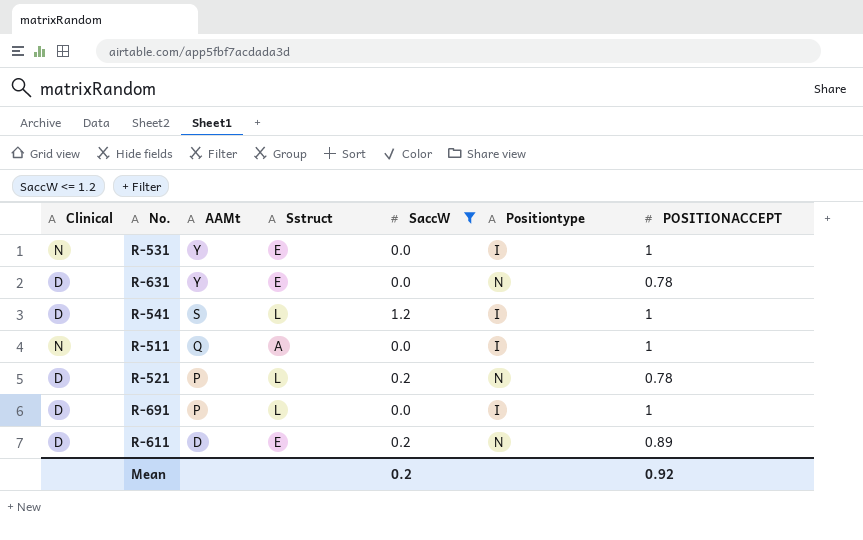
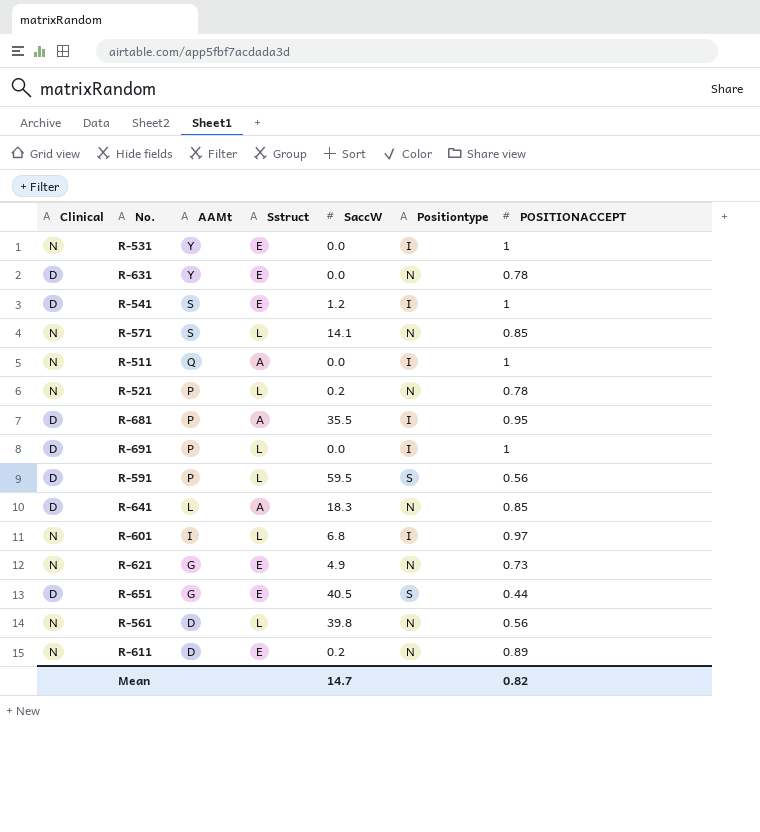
filter: SaccW <= 1.2 -> none
R-541 | Sstruct: L -> E
R-521 | Clinical: D -> N
R-611 | Clinical: D -> N
Mean | SaccW: 0.2 -> 14.7
Mean | POSITIONACCEPT: 0.92 -> 0.82

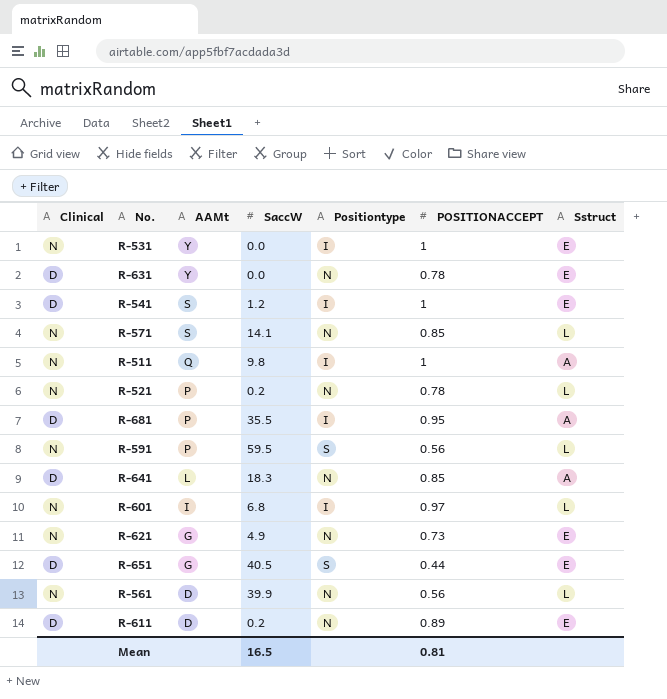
column Sstruct | position: 4 -> 7
row R-691: D | P | L | 0.0 | I | 1 -> none
R-511 | SaccW: 0.0 -> 9.8
R-591 | Clinical: D -> N
R-561 | SaccW: 39.8 -> 39.9
R-611 | Clinical: N -> D
Mean | SaccW: 14.7 -> 16.5
Mean | POSITIONACCEPT: 0.82 -> 0.81

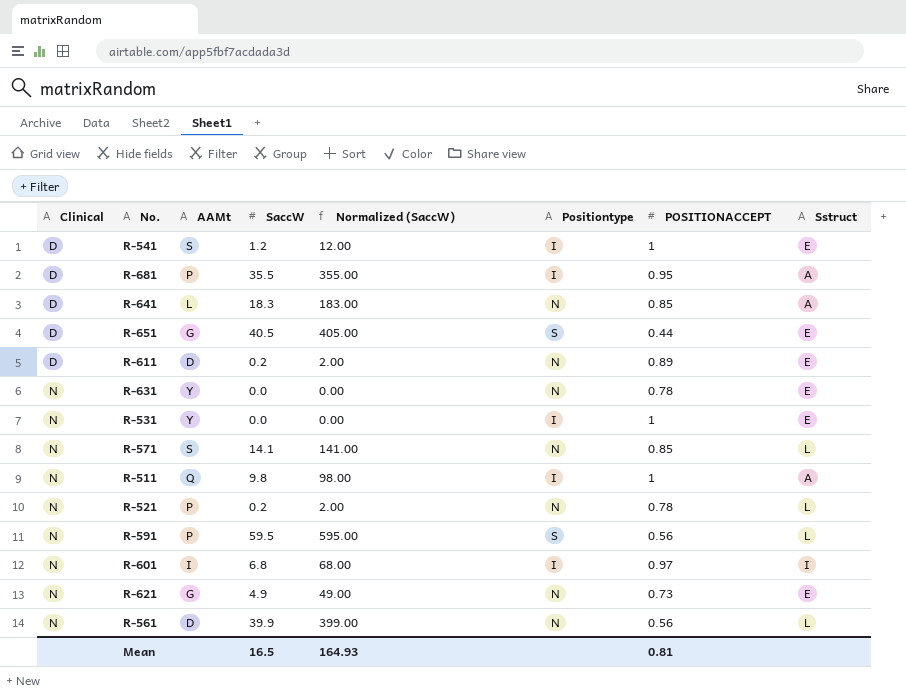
row order: AAMt descending -> Clinical ascending
column Normalized (SaccW) | formula: none -> [SaccW] * 10
R-631 | Clinical: D -> N
R-601 | Sstruct: L -> I

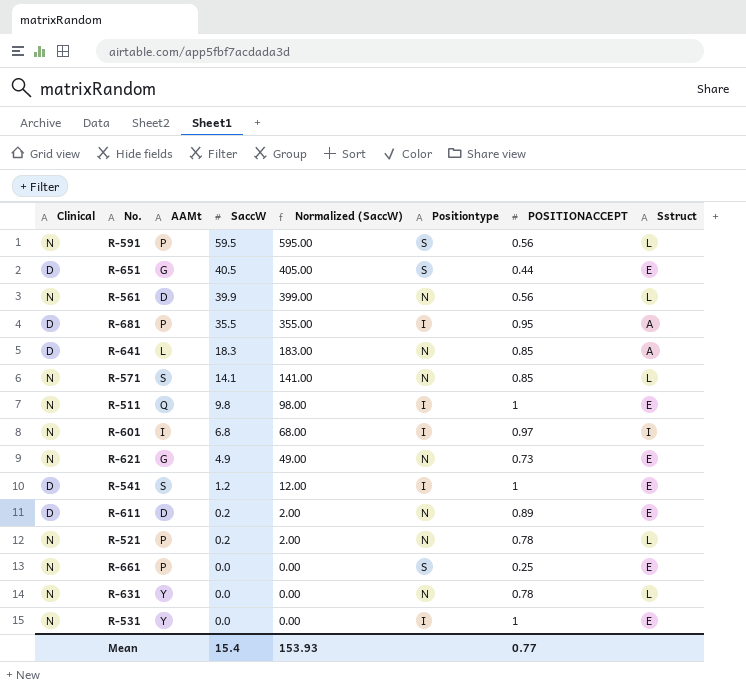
row order: Clinical ascending -> SaccW descending
R-511 | Sstruct: A -> E
row R-661: none -> N | P | 0.0 | 0.00 | S | 0.25 | E
R-631 | Sstruct: E -> L
Mean | SaccW: 16.5 -> 15.4
Mean | Normalized (SaccW): 164.93 -> 153.93
Mean | POSITIONACCEPT: 0.81 -> 0.77

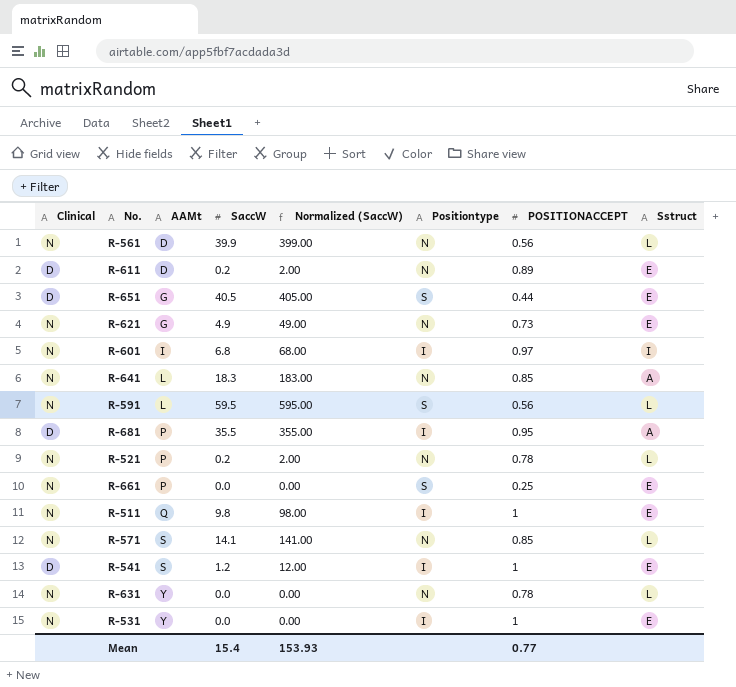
row order: SaccW descending -> AAMt ascending
R-641 | Clinical: D -> N
R-591 | AAMt: P -> L

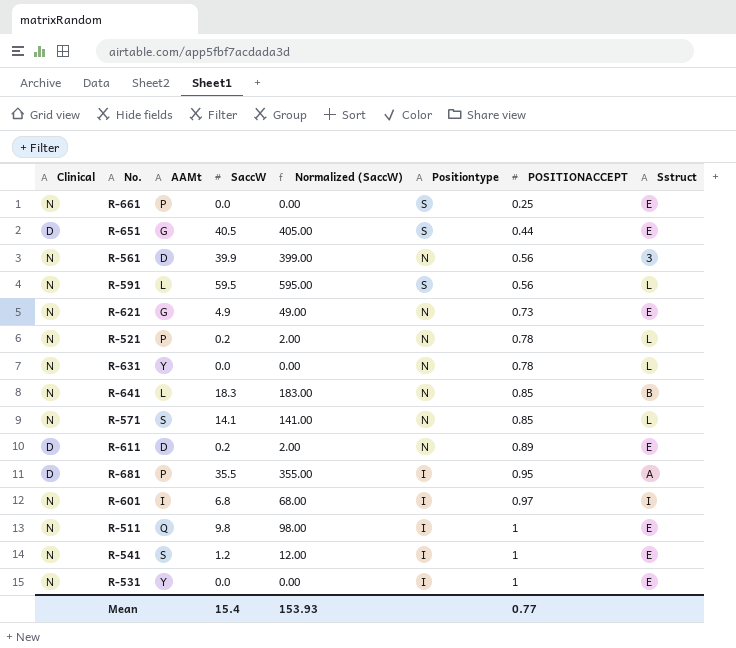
row order: AAMt ascending -> POSITIONACCEPT ascending
R-561 | Sstruct: L -> 3
R-641 | Sstruct: A -> B
R-541 | Clinical: D -> N

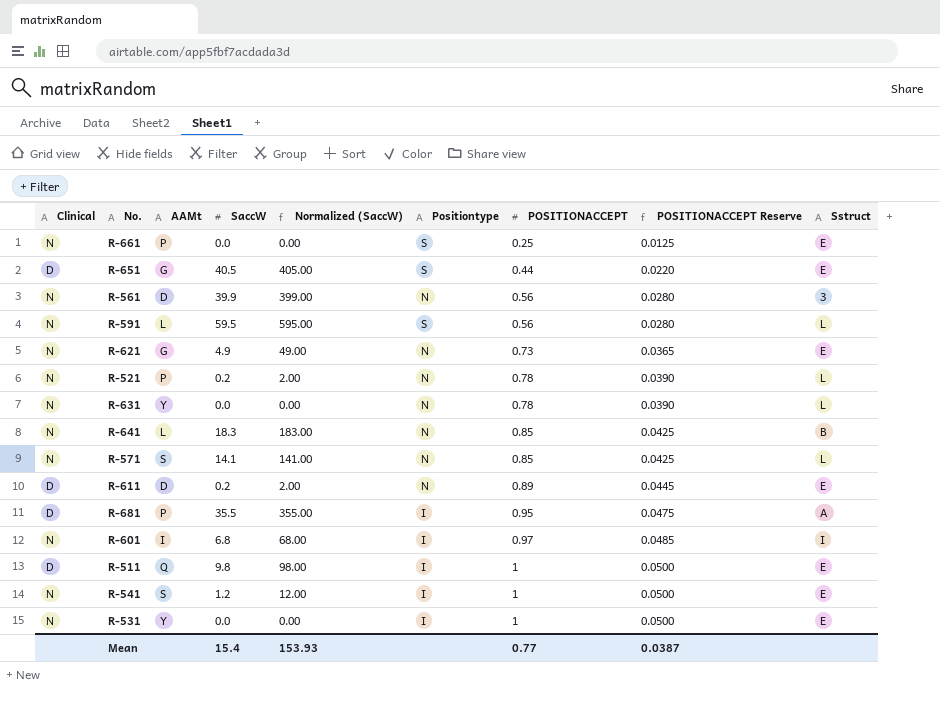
column POSITIONACCEPT Reserve | formula: none -> [POSITIONACCEPT] * 0.05
R-511 | Clinical: N -> D

